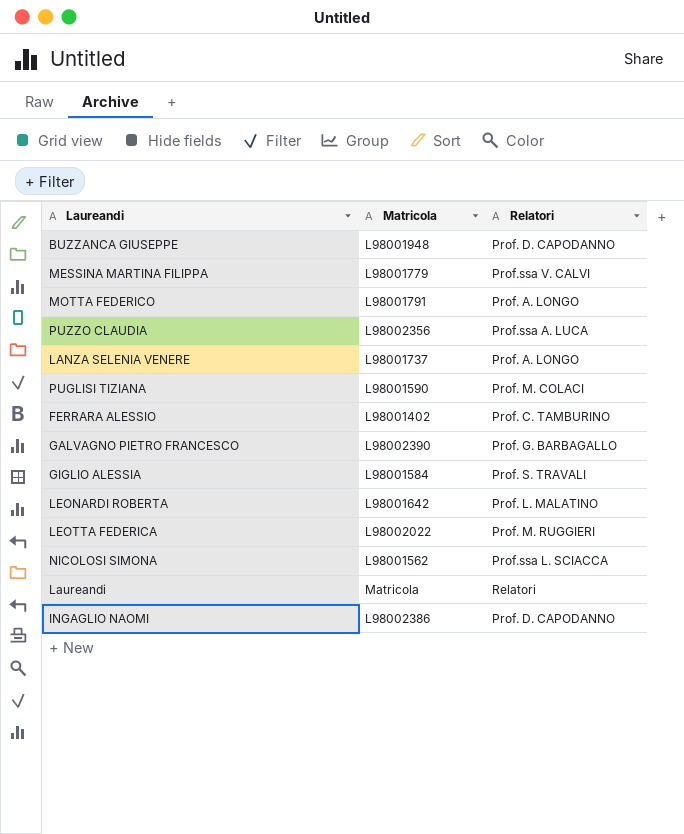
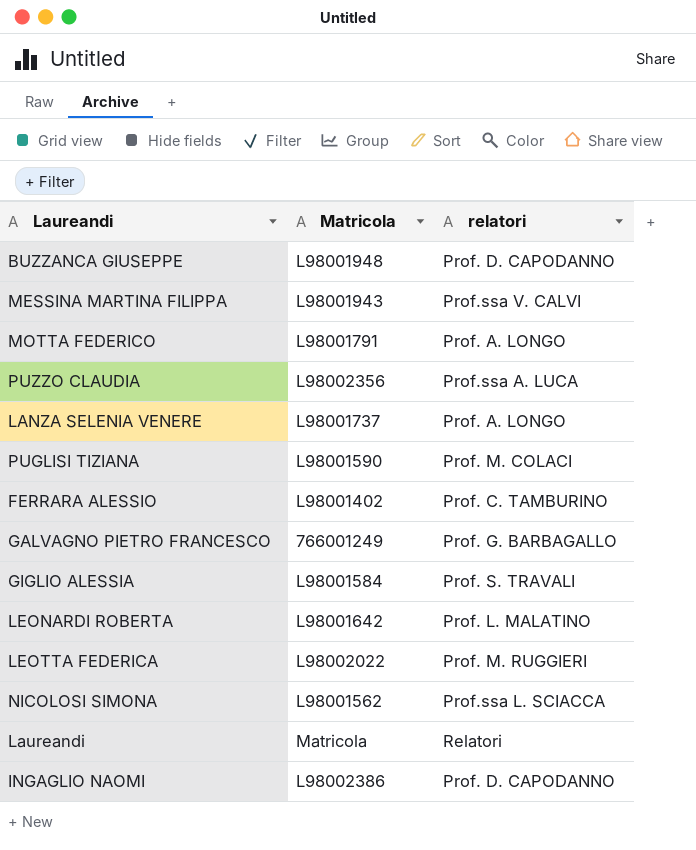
column name: Relatori -> relatori
MESSINA MARTINA FILIPPA | Matricola: L98001779 -> L98001943
GALVAGNO PIETRO FRANCESCO | Matricola: L98002390 -> 766001249

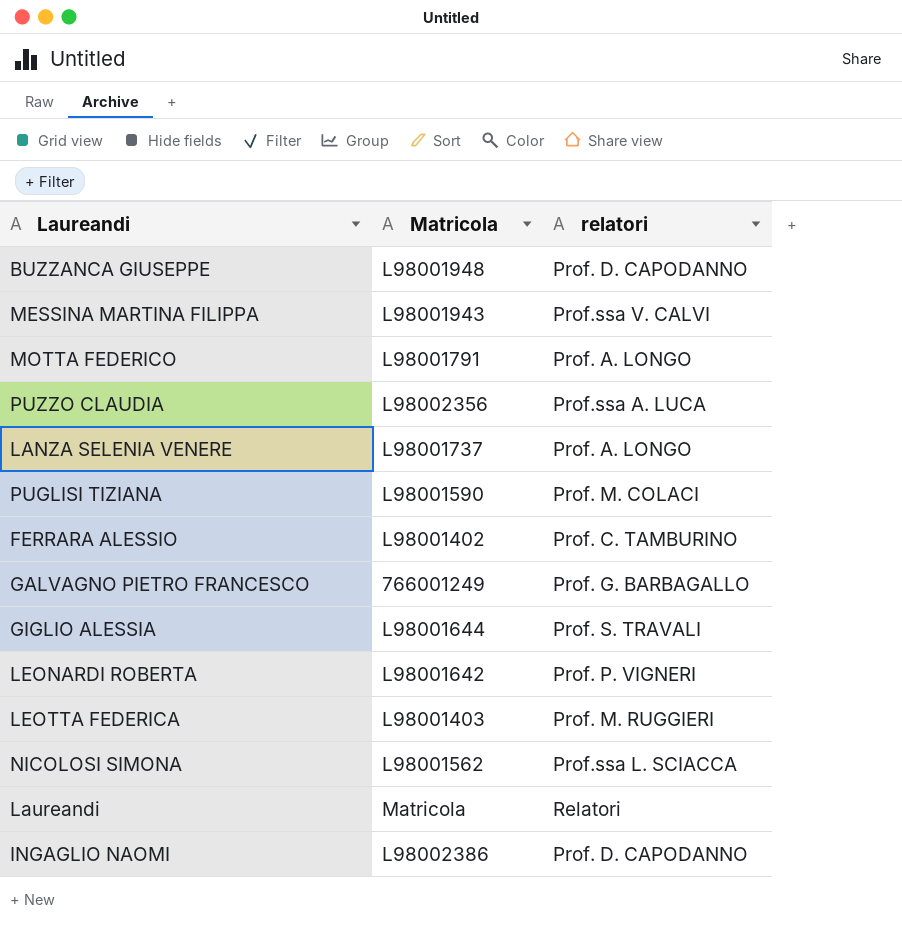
GIGLIO ALESSIA | Matricola: L98001584 -> L98001644
LEONARDI ROBERTA | relatori: Prof. L. MALATINO -> Prof. P. VIGNERI
LEOTTA FEDERICA | Matricola: L98002022 -> L98001403

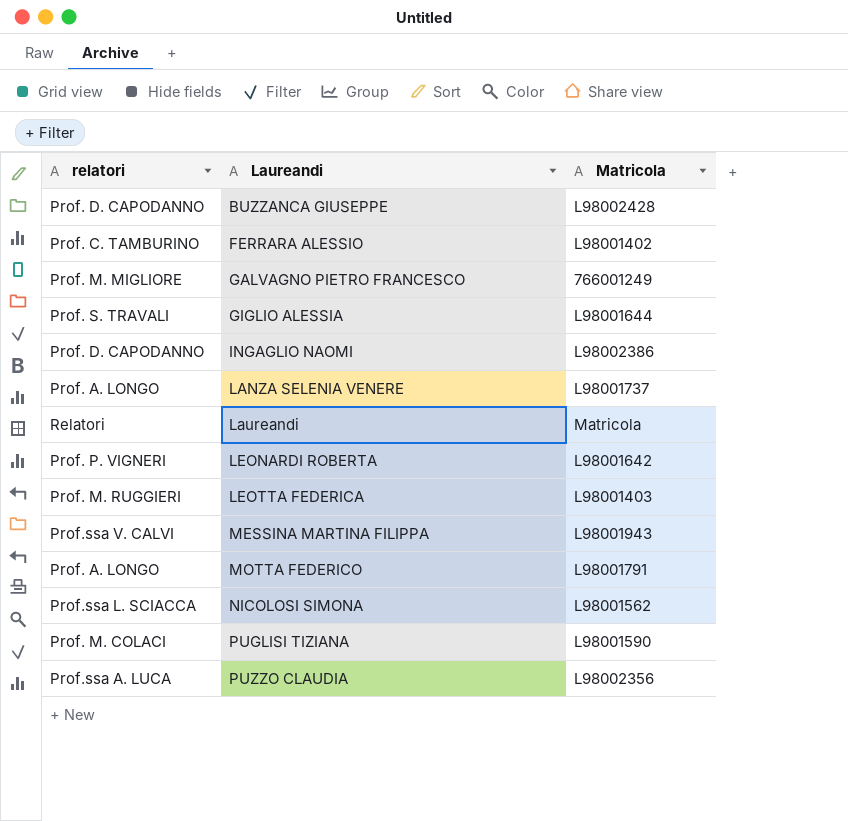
row order: none -> Laureandi ascending
column relatori | position: 3 -> 1
BUZZANCA GIUSEPPE | Matricola: L98001948 -> L98002428
GALVAGNO PIETRO FRANCESCO | relatori: Prof. G. BARBAGALLO -> Prof. M. MIGLIORE

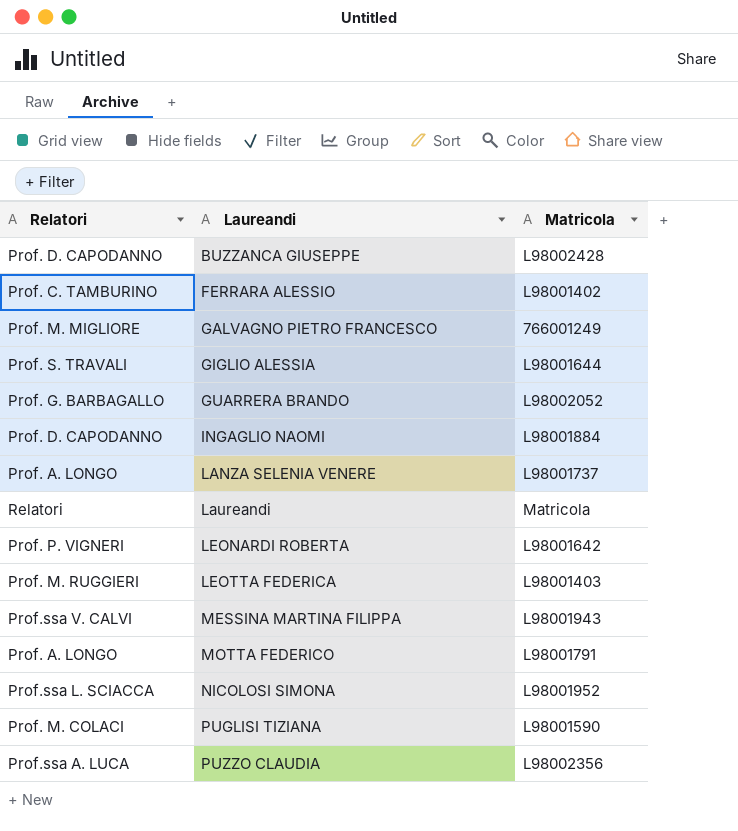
column name: relatori -> Relatori
row GUARRERA BRANDO: none -> Prof. G. BARBAGALLO | L98002052
INGAGLIO NAOMI | Matricola: L98002386 -> L98001884
NICOLOSI SIMONA | Matricola: L98001562 -> L98001952

